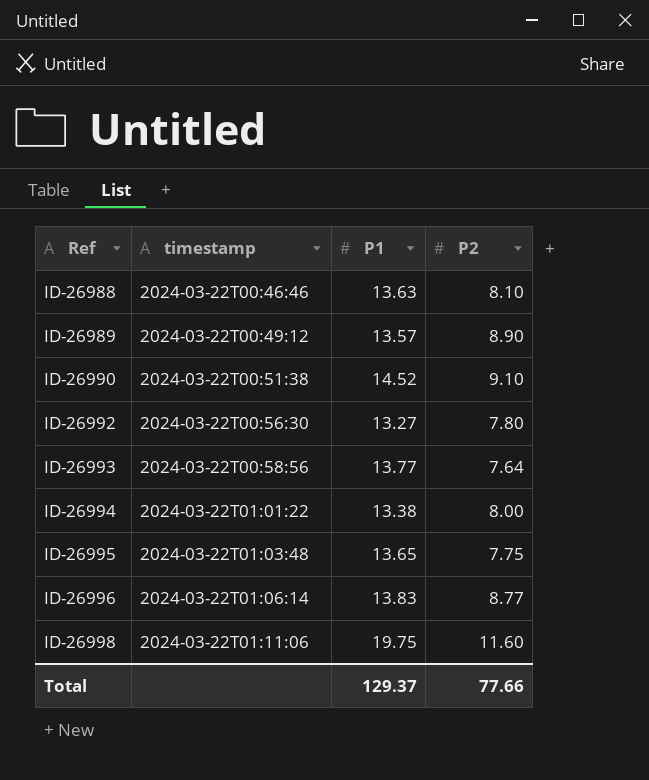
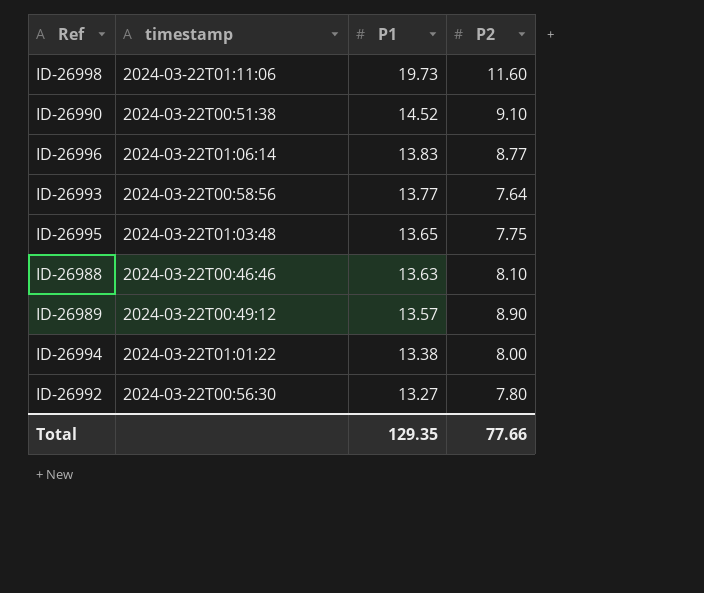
row order: Ref ascending -> P1 descending
ID-26998 | P1: 19.75 -> 19.73
Total | P1: 129.37 -> 129.35

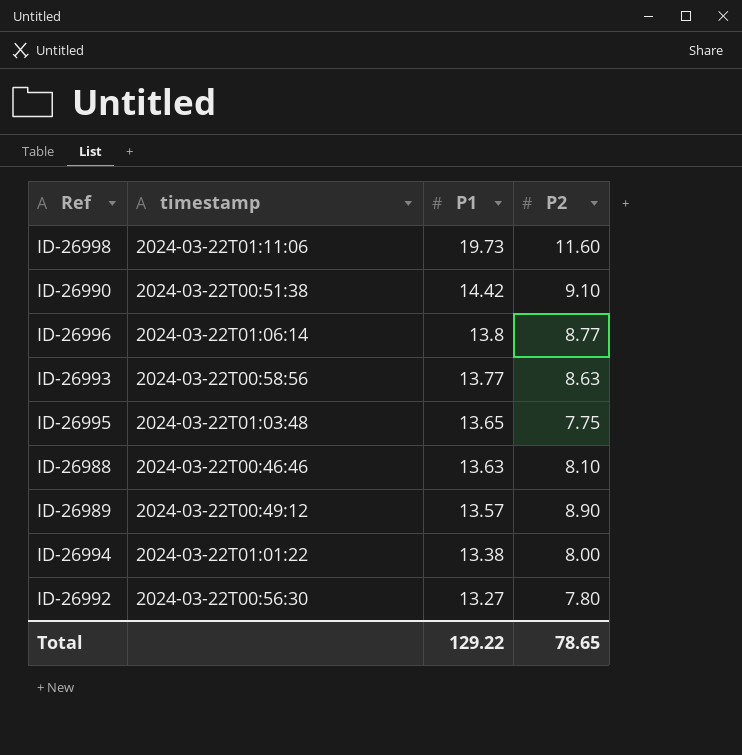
ID-26990 | P1: 14.52 -> 14.42
ID-26996 | P1: 13.83 -> 13.8
ID-26993 | P2: 7.64 -> 8.63
Total | P1: 129.35 -> 129.22
Total | P2: 77.66 -> 78.65

